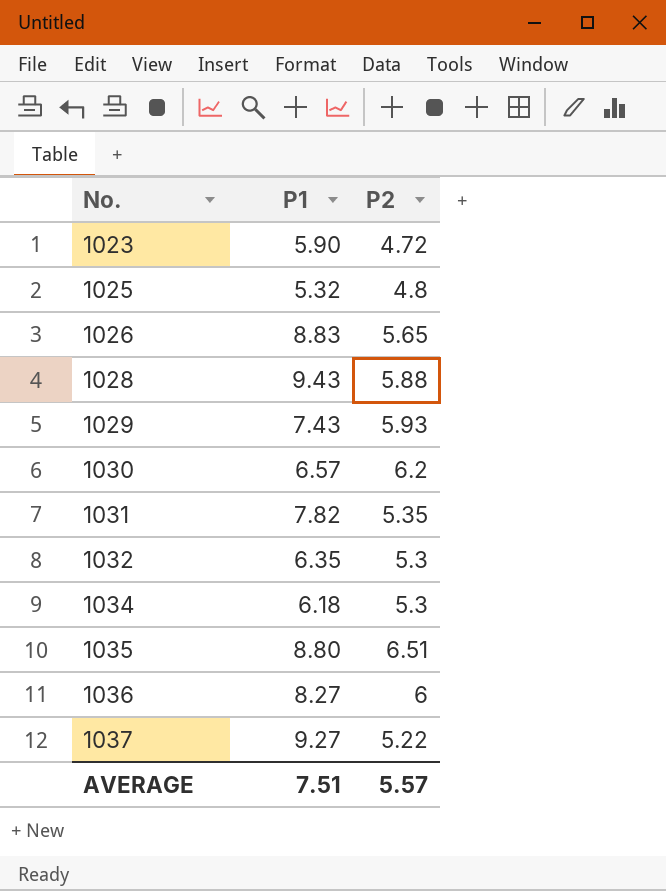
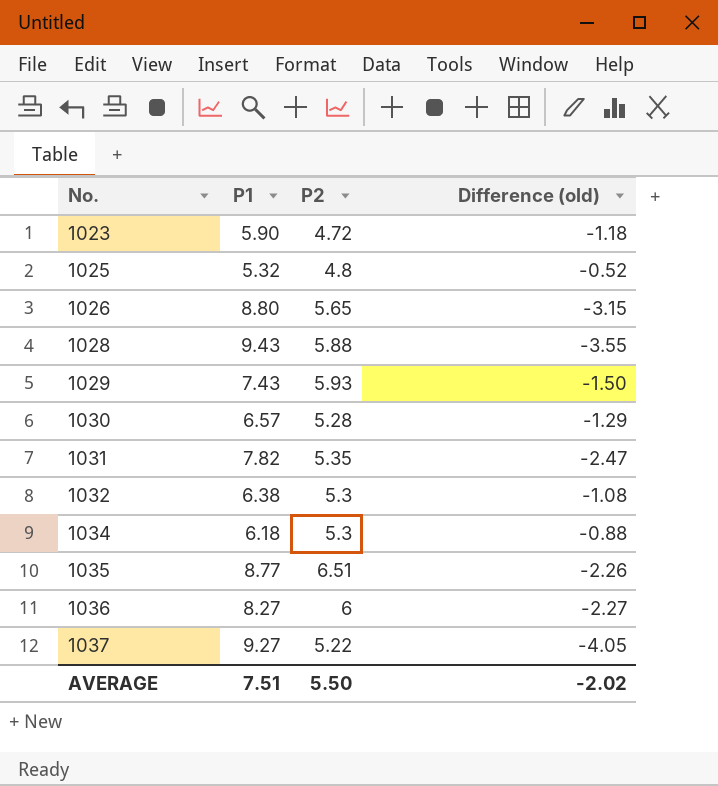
column Difference (old) | formula: none -> [P2] - [P1]
1026 | P1: 8.83 -> 8.80
1030 | P2: 6.2 -> 5.28
1032 | P1: 6.35 -> 6.38
1035 | P1: 8.80 -> 8.77
AVERAGE | P2: 5.57 -> 5.50

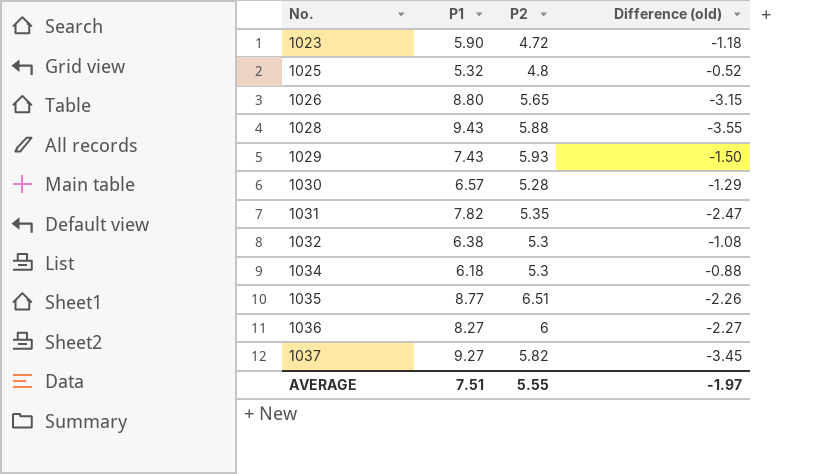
1037 | P2: 5.22 -> 5.82
1037 | Difference (old): -4.05 -> -3.45
AVERAGE | P2: 5.50 -> 5.55
AVERAGE | Difference (old): -2.02 -> -1.97

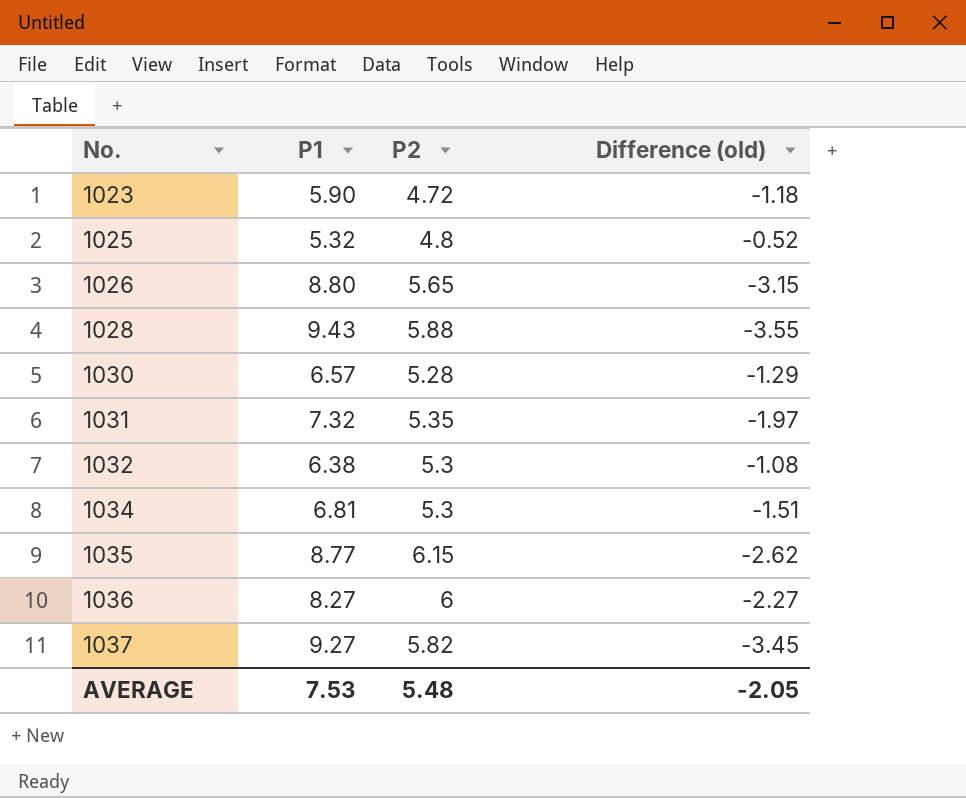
row 1029: 7.43 | 5.93 | -1.50 -> none
1031 | P1: 7.82 -> 7.32
1031 | Difference (old): -2.47 -> -1.97
1034 | P1: 6.18 -> 6.81
1034 | Difference (old): -0.88 -> -1.51
1035 | P2: 6.51 -> 6.15
1035 | Difference (old): -2.26 -> -2.62
AVERAGE | P1: 7.51 -> 7.53
AVERAGE | P2: 5.55 -> 5.48
AVERAGE | Difference (old): -1.97 -> -2.05

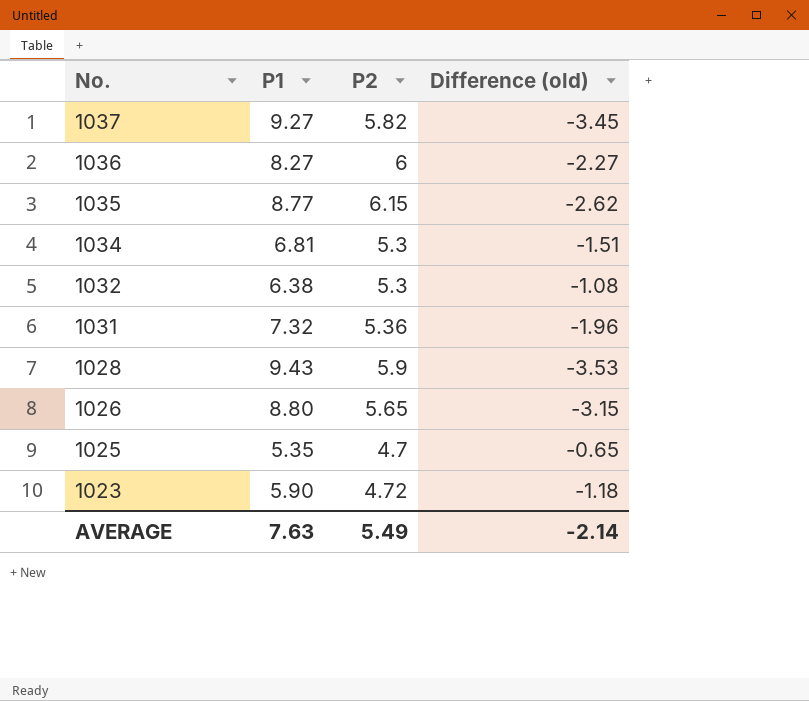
row order: No. ascending -> No. descending
row 1030: 6.57 | 5.28 | -1.29 -> none
1031 | P2: 5.35 -> 5.36
1031 | Difference (old): -1.97 -> -1.96
1028 | P2: 5.88 -> 5.9
1028 | Difference (old): -3.55 -> -3.53
1025 | P1: 5.32 -> 5.35
1025 | P2: 4.8 -> 4.7
1025 | Difference (old): -0.52 -> -0.65
AVERAGE | P1: 7.53 -> 7.63
AVERAGE | P2: 5.48 -> 5.49
AVERAGE | Difference (old): -2.05 -> -2.14

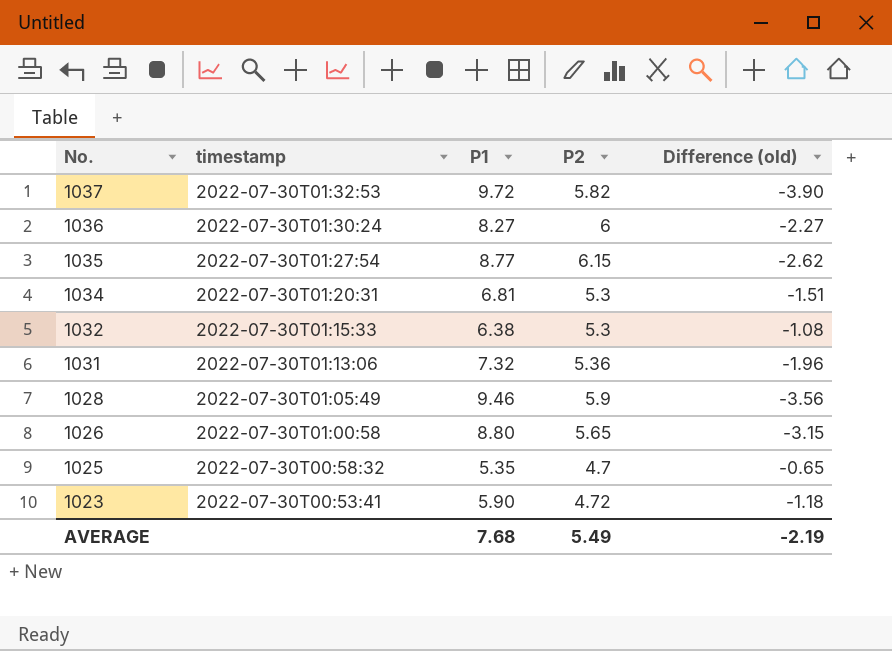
column timestamp | position: none -> 2
1037 | P1: 9.27 -> 9.72
1037 | Difference (old): -3.45 -> -3.90
1028 | P1: 9.43 -> 9.46
1028 | Difference (old): -3.53 -> -3.56
AVERAGE | P1: 7.63 -> 7.68
AVERAGE | Difference (old): -2.14 -> -2.19

